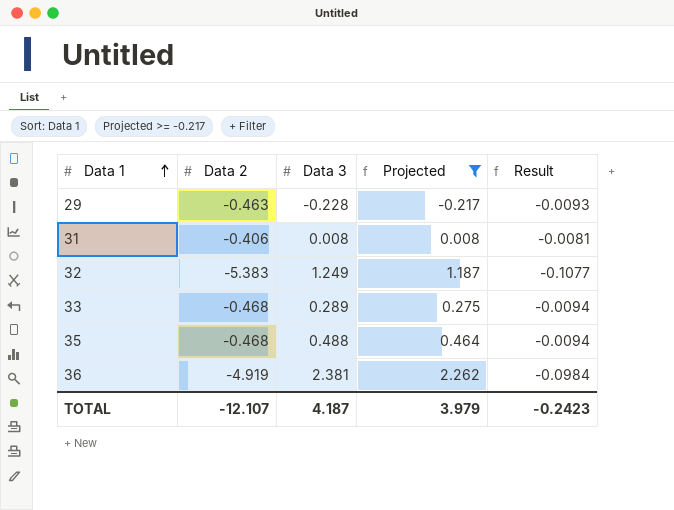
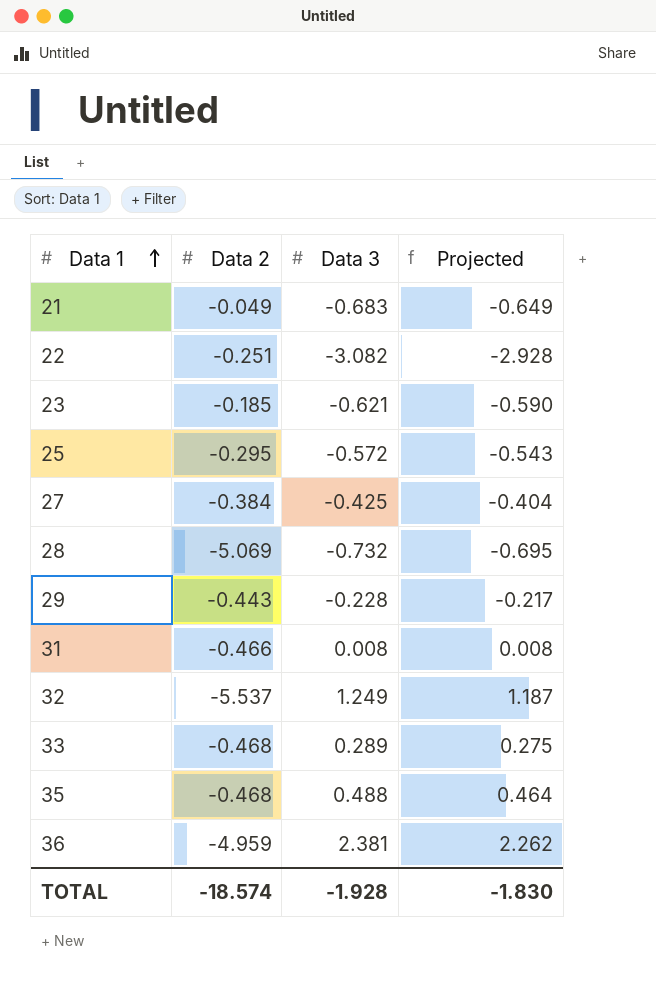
filter: Projected >= -0.217 -> none
column Result | formula: [Data 2] * 0.02 -> none
29 | Data 2: -0.463 -> -0.443
31 | Data 2: -0.406 -> -0.466
32 | Data 2: -5.383 -> -5.537
36 | Data 2: -4.919 -> -4.959
TOTAL | Data 2: -12.107 -> -18.574
TOTAL | Data 3: 4.187 -> -1.928
TOTAL | Projected: 3.979 -> -1.830

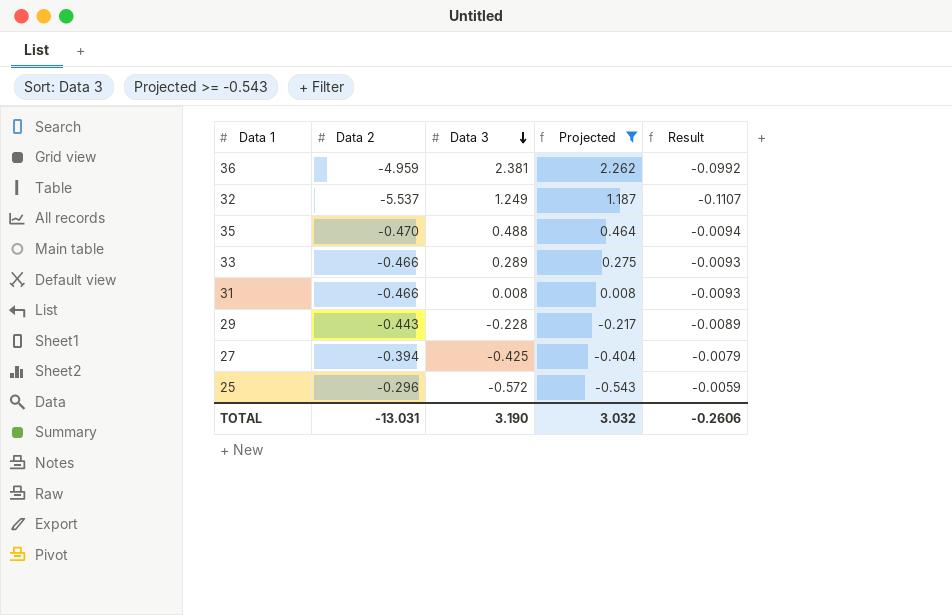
filter: none -> Projected >= -0.543
row order: Data 1 ascending -> Data 3 descending
column Result | formula: none -> [Data 2] * 0.02
35 | Data 2: -0.468 -> -0.470
33 | Data 2: -0.468 -> -0.466
27 | Data 2: -0.384 -> -0.394
25 | Data 2: -0.295 -> -0.296
TOTAL | Data 2: -18.574 -> -13.031
TOTAL | Data 3: -1.928 -> 3.190
TOTAL | Projected: -1.830 -> 3.032

